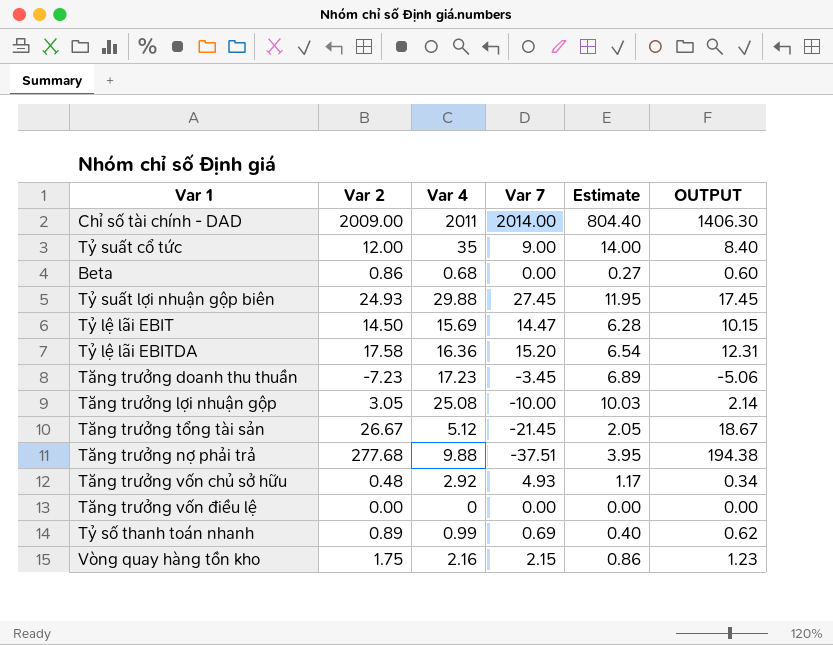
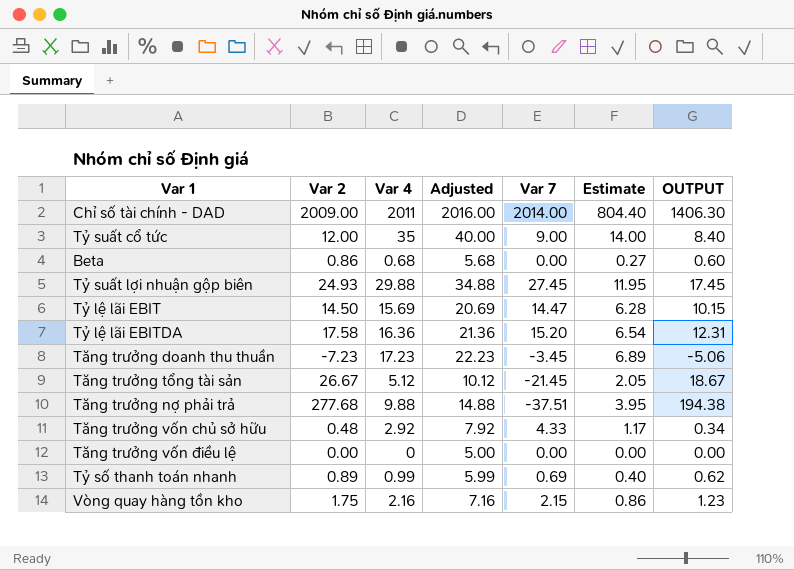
column Adjusted | formula: none -> [Var 4] + 5
row Tăng trưởng lợi nhuận gộp: 3.05 | 25.08 | -10.00 | 10.03 | 2.14 -> none
Tăng trưởng vốn chủ sở hữu | Var 7: 4.93 -> 4.33

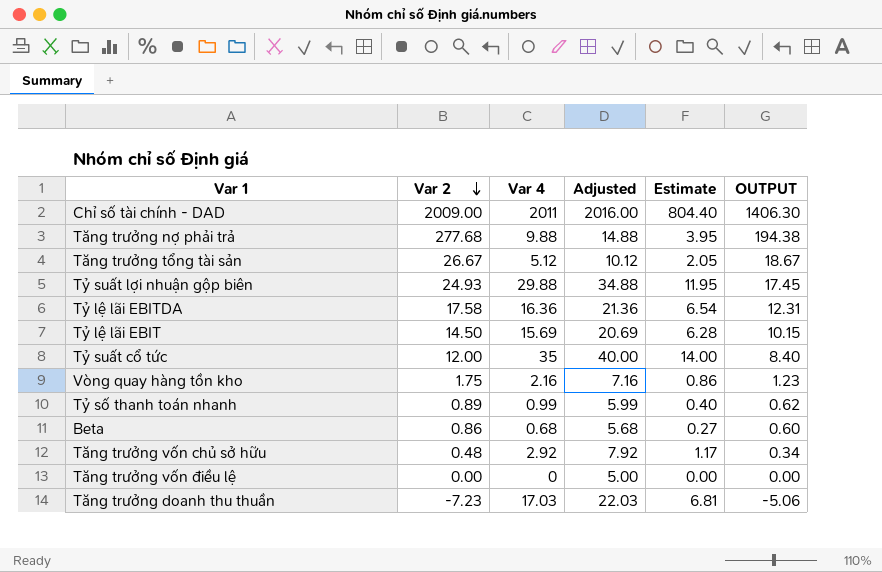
row order: none -> Var 2 descending
column Var 7 | position: 5 -> none
Tăng trưởng doanh thu thuần | Var 4: 17.23 -> 17.03
Tăng trưởng doanh thu thuần | Adjusted: 22.23 -> 22.03
Tăng trưởng doanh thu thuần | Estimate: 6.89 -> 6.81

